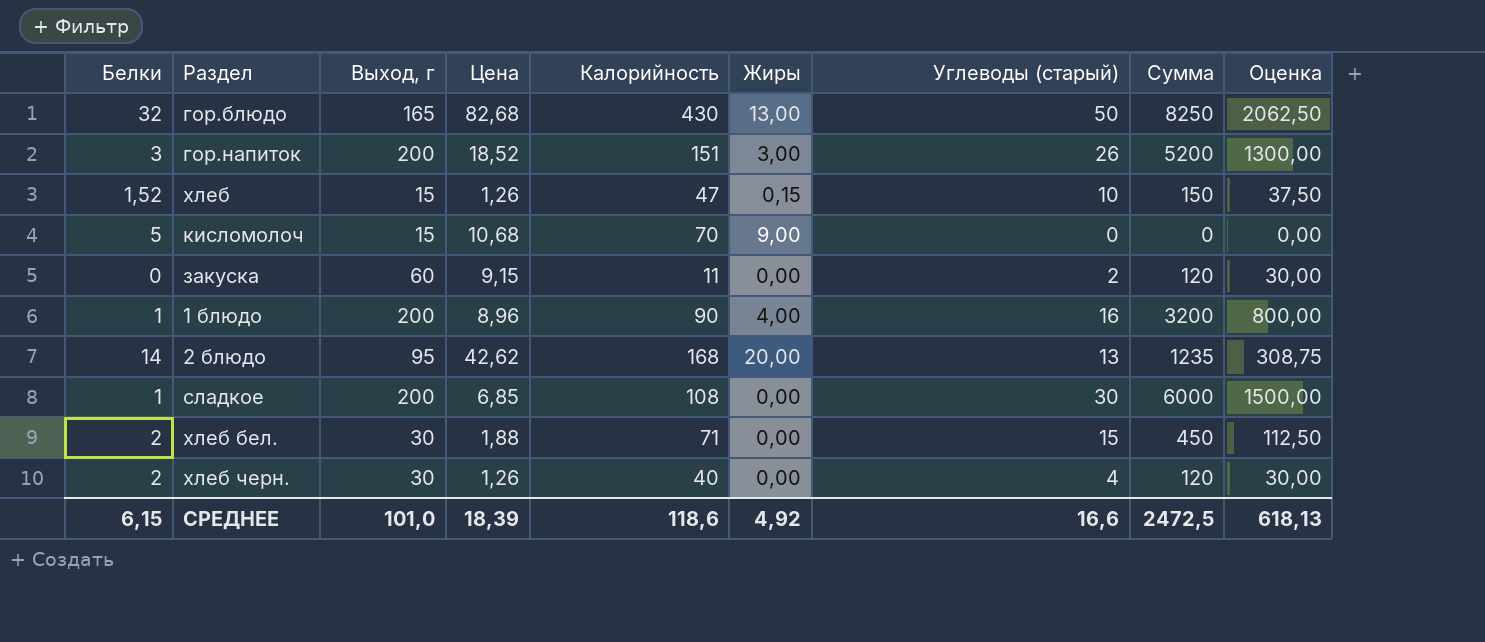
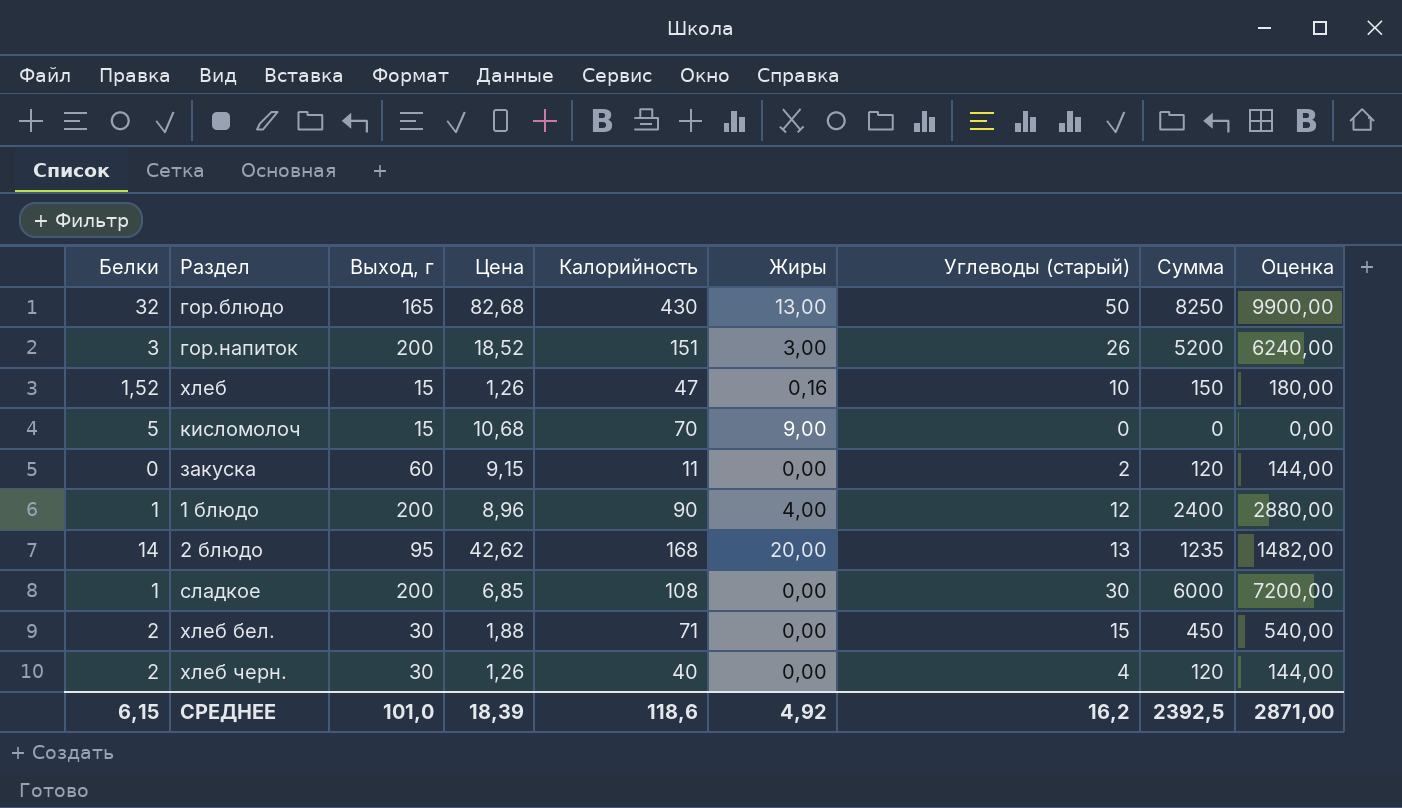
column Оценка | formula: [Сумма] * 0,25 -> [Сумма] * 1,2
хлеб | Жиры: 0,15 -> 0,16
1 блюдо | Углеводы (старый): 16 -> 12
1 блюдо | Сумма: 3200 -> 2400
СРЕДНЕЕ | Углеводы (старый): 16,6 -> 16,2
СРЕДНЕЕ | Сумма: 2472,5 -> 2392,5
СРЕДНЕЕ | Оценка: 618,13 -> 2871,00

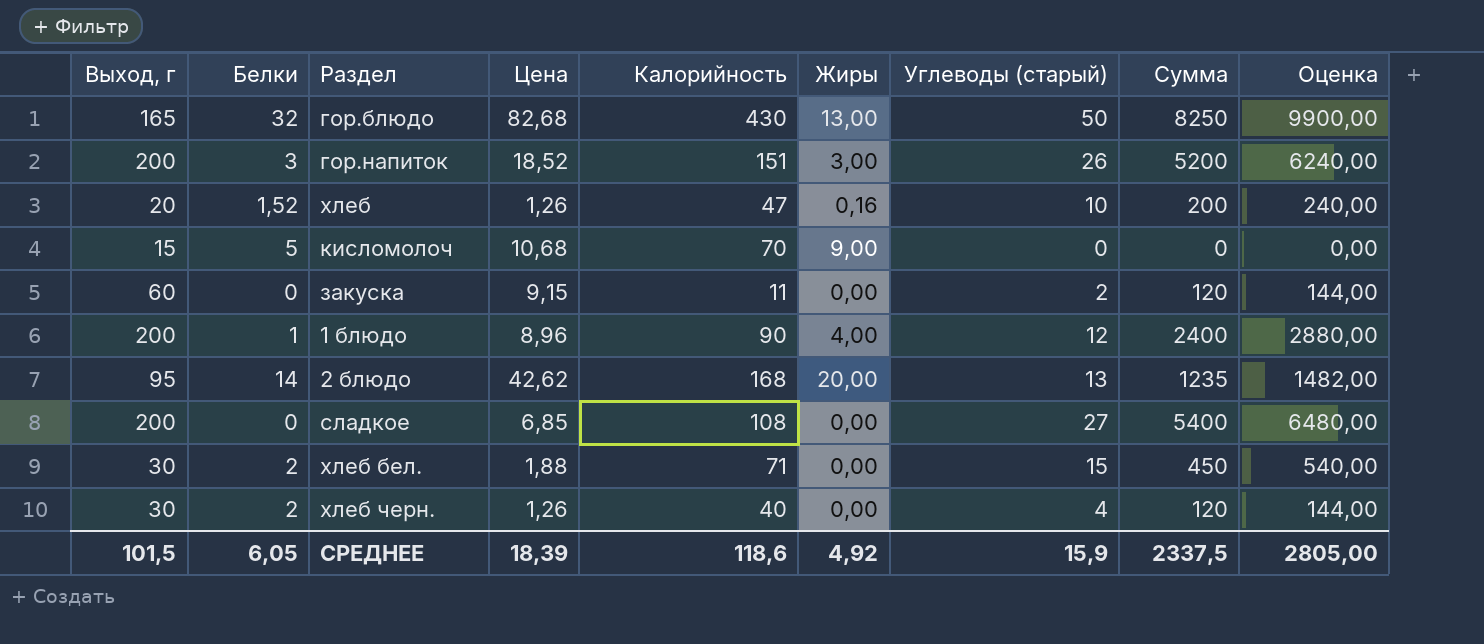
column Выход, г | position: 3 -> 1
хлеб | Выход, г: 15 -> 20
хлеб | Сумма: 150 -> 200
хлеб | Оценка: 180,00 -> 240,00
сладкое | Белки: 1 -> 0
сладкое | Углеводы (старый): 30 -> 27
сладкое | Сумма: 6000 -> 5400
сладкое | Оценка: 7200,00 -> 6480,00
СРЕДНЕЕ | Выход, г: 101,0 -> 101,5
СРЕДНЕЕ | Белки: 6,15 -> 6,05
СРЕДНЕЕ | Углеводы (старый): 16,2 -> 15,9
СРЕДНЕЕ | Сумма: 2392,5 -> 2337,5
СРЕДНЕЕ | Оценка: 2871,00 -> 2805,00

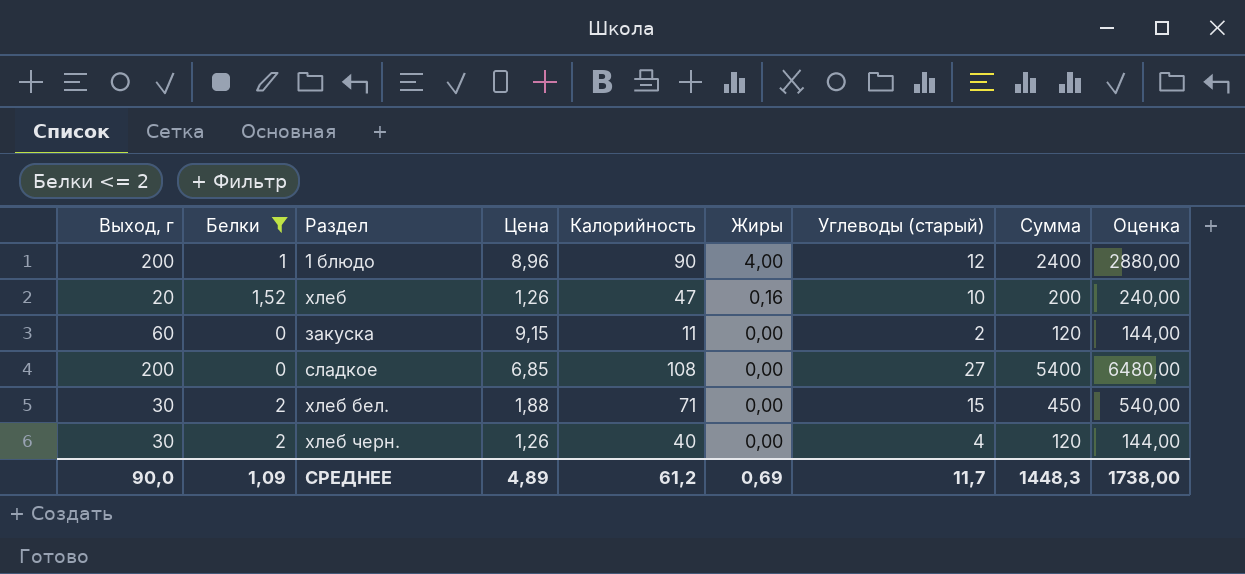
filter: none -> Белки <= 2
row order: none -> Жиры descending
СРЕДНЕЕ | Выход, г: 101,5 -> 90,0
СРЕДНЕЕ | Белки: 6,05 -> 1,09
СРЕДНЕЕ | Цена: 18,39 -> 4,89
СРЕДНЕЕ | Калорийность: 118,6 -> 61,2
СРЕДНЕЕ | Жиры: 4,92 -> 0,69
СРЕДНЕЕ | Углеводы (старый): 15,9 -> 11,7
СРЕДНЕЕ | Сумма: 2337,5 -> 1448,3
СРЕДНЕЕ | Оценка: 2805,00 -> 1738,00

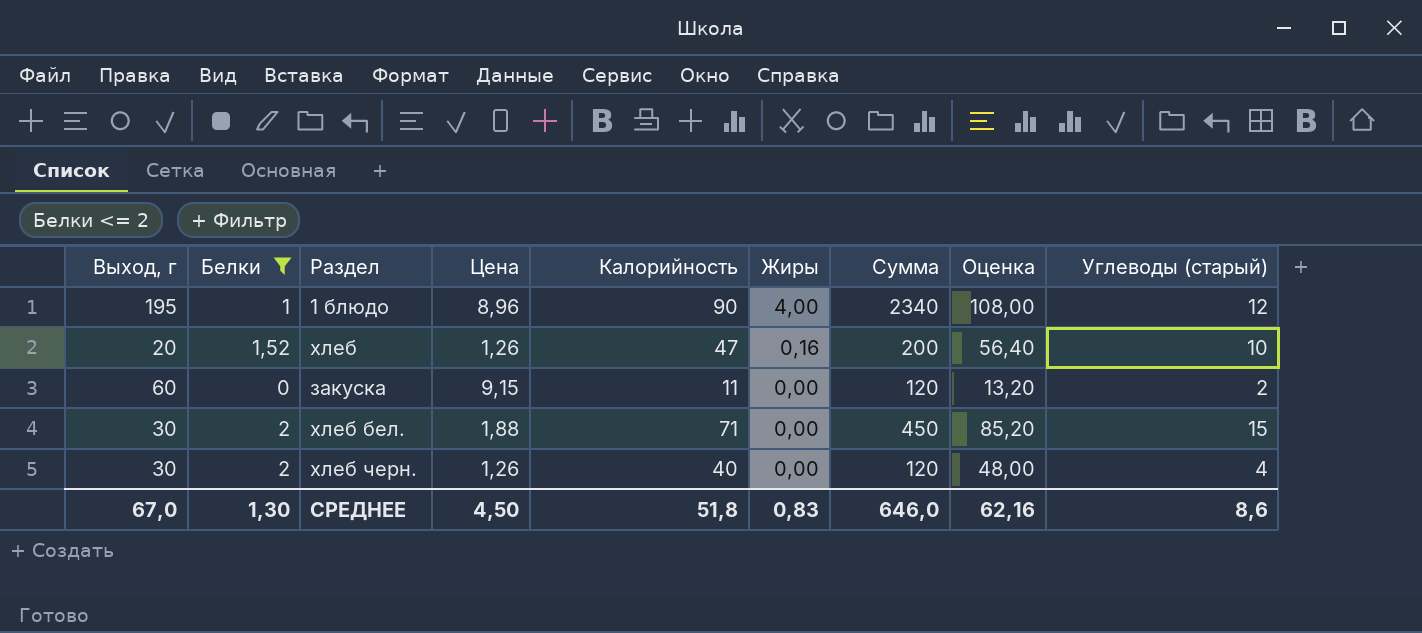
column Оценка | formula: [Сумма] * 1,2 -> [Калорийность] * 1,2
column Углеводы (старый) | position: 7 -> 9
row сладкое: 200 | 0 | 6,85 | 108 | 0,00 | 27 | 5400 | 6480,00 -> none
1 блюдо | Выход, г: 200 -> 195
1 блюдо | Сумма: 2400 -> 2340
СРЕДНЕЕ | Выход, г: 90,0 -> 67,0
СРЕДНЕЕ | Белки: 1,09 -> 1,30
СРЕДНЕЕ | Цена: 4,89 -> 4,50
СРЕДНЕЕ | Калорийность: 61,2 -> 51,8
СРЕДНЕЕ | Жиры: 0,69 -> 0,83
СРЕДНЕЕ | Сумма: 1448,3 -> 646,0
СРЕДНЕЕ | Оценка: 1738,00 -> 62,16
СРЕДНЕЕ | Углеводы (старый): 11,7 -> 8,6

